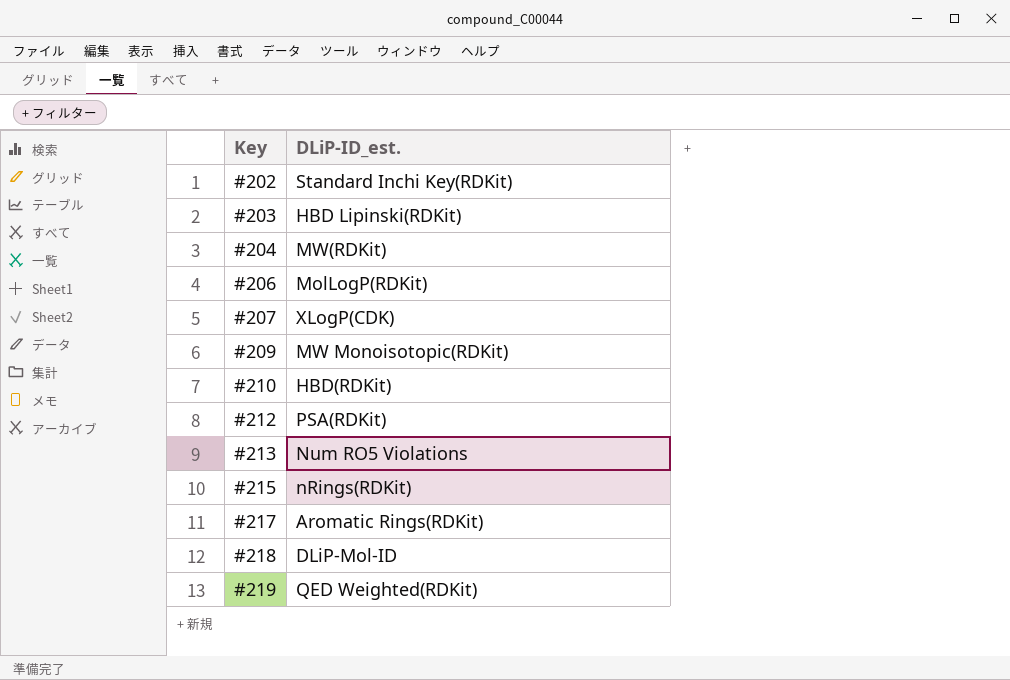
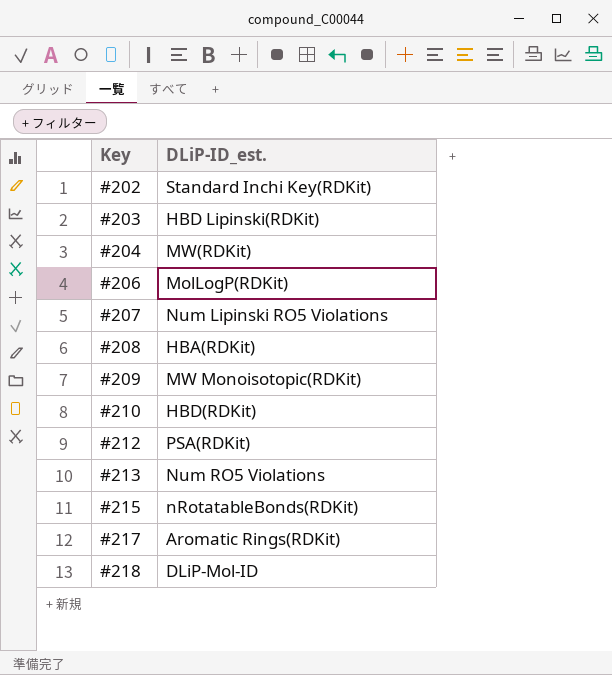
row #219: QED Weighted(RDKit) -> none
#207 | DLiP-ID_est.: XLogP(CDK) -> Num Lipinski RO5 Violations
row #208: none -> HBA(RDKit)
#215 | DLiP-ID_est.: nRings(RDKit) -> nRotatableBonds(RDKit)

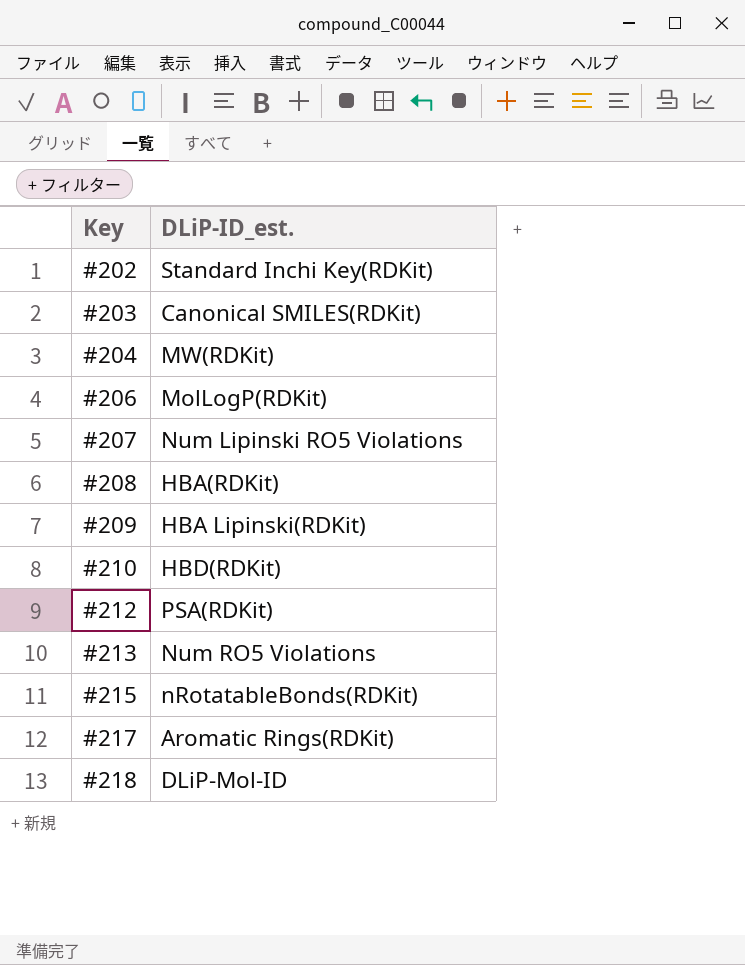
#203 | DLiP-ID_est.: HBD Lipinski(RDKit) -> Canonical SMILES(RDKit)
#209 | DLiP-ID_est.: MW Monoisotopic(RDKit) -> HBA Lipinski(RDKit)

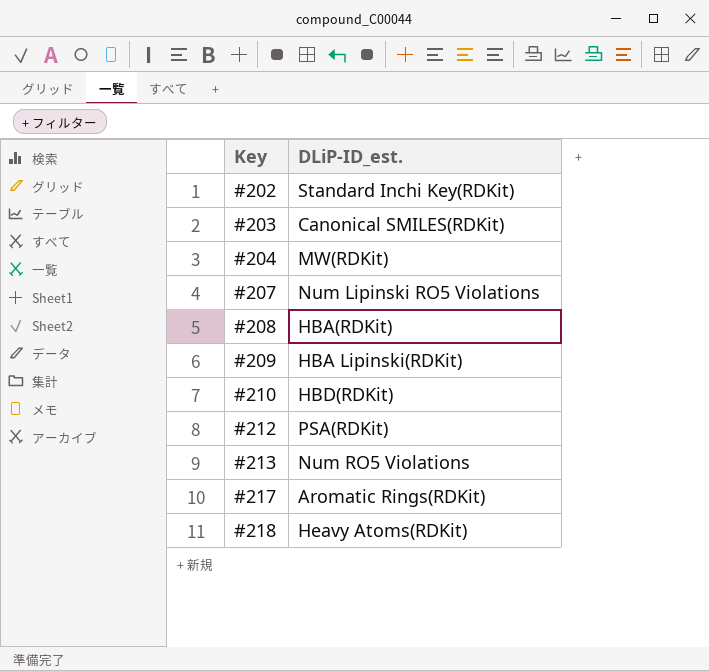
row #206: MolLogP(RDKit) -> none
row #215: nRotatableBonds(RDKit) -> none
#218 | DLiP-ID_est.: DLiP-Mol-ID -> Heavy Atoms(RDKit)

